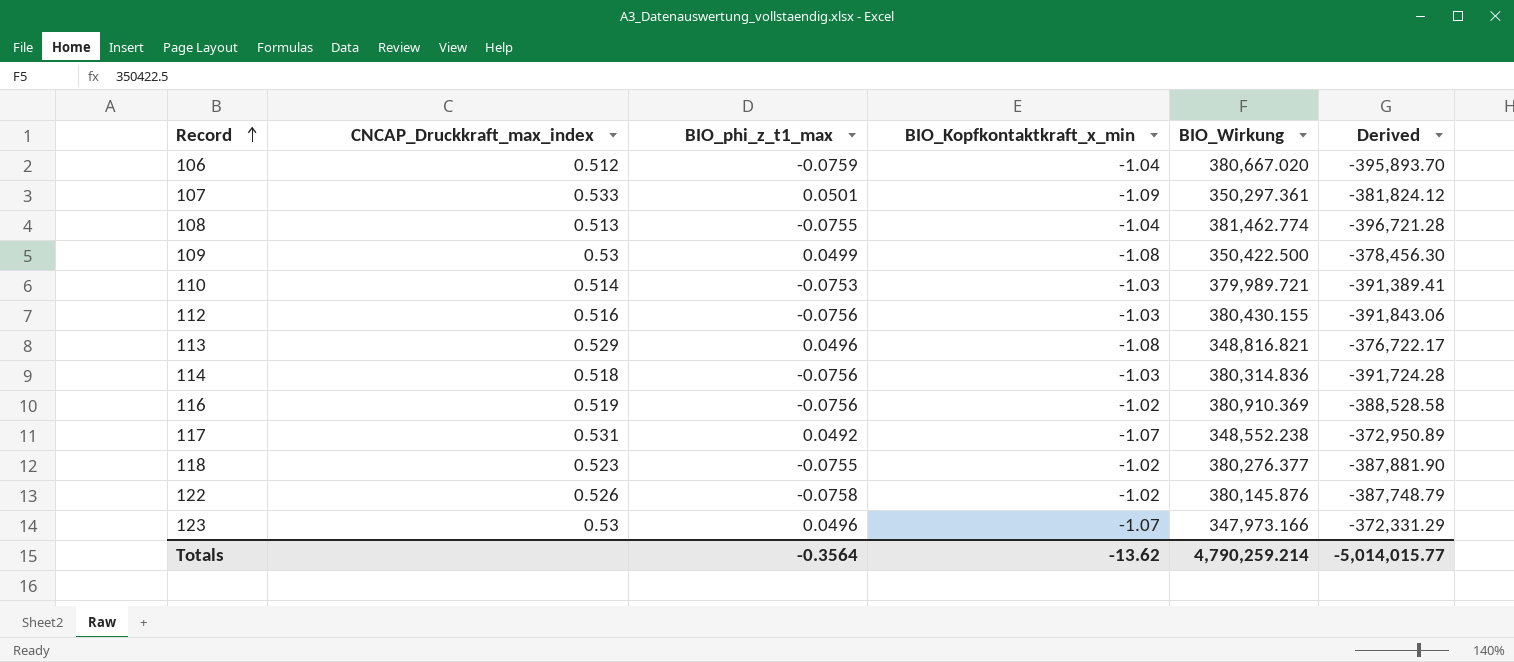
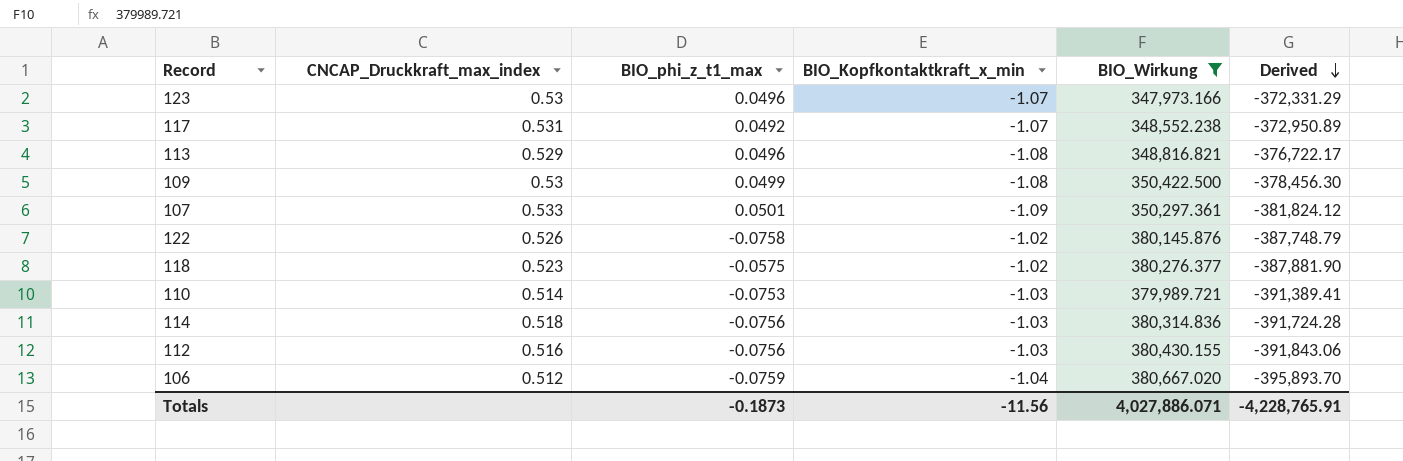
filter: none -> BIO_Wirkung <= 380,667.020
row order: Record ascending -> Derived descending
118 | BIO_phi_z_t1_max: -0.0755 -> -0.0575
Totals | BIO_phi_z_t1_max: -0.3564 -> -0.1873
Totals | BIO_Kopfkontaktkraft_x_min: -13.62 -> -11.56
Totals | BIO_Wirkung: 4,790,259.214 -> 4,027,886.071
Totals | Derived: -5,014,015.77 -> -4,228,765.91

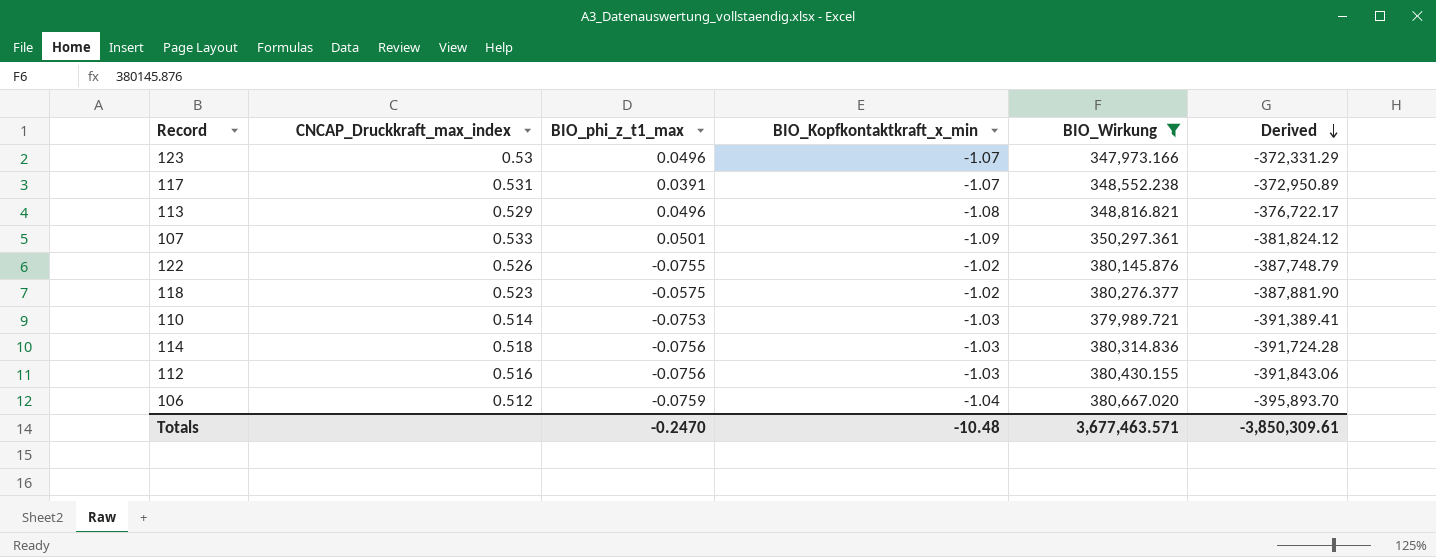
row 109: 0.53 | 0.0499 | -1.08 | 350,422.500 | -378,456.30 -> none
117 | BIO_phi_z_t1_max: 0.0492 -> 0.0391
122 | BIO_phi_z_t1_max: -0.0758 -> -0.0755
Totals | BIO_phi_z_t1_max: -0.1873 -> -0.2470
Totals | BIO_Kopfkontaktkraft_x_min: -11.56 -> -10.48
Totals | BIO_Wirkung: 4,027,886.071 -> 3,677,463.571
Totals | Derived: -4,228,765.91 -> -3,850,309.61

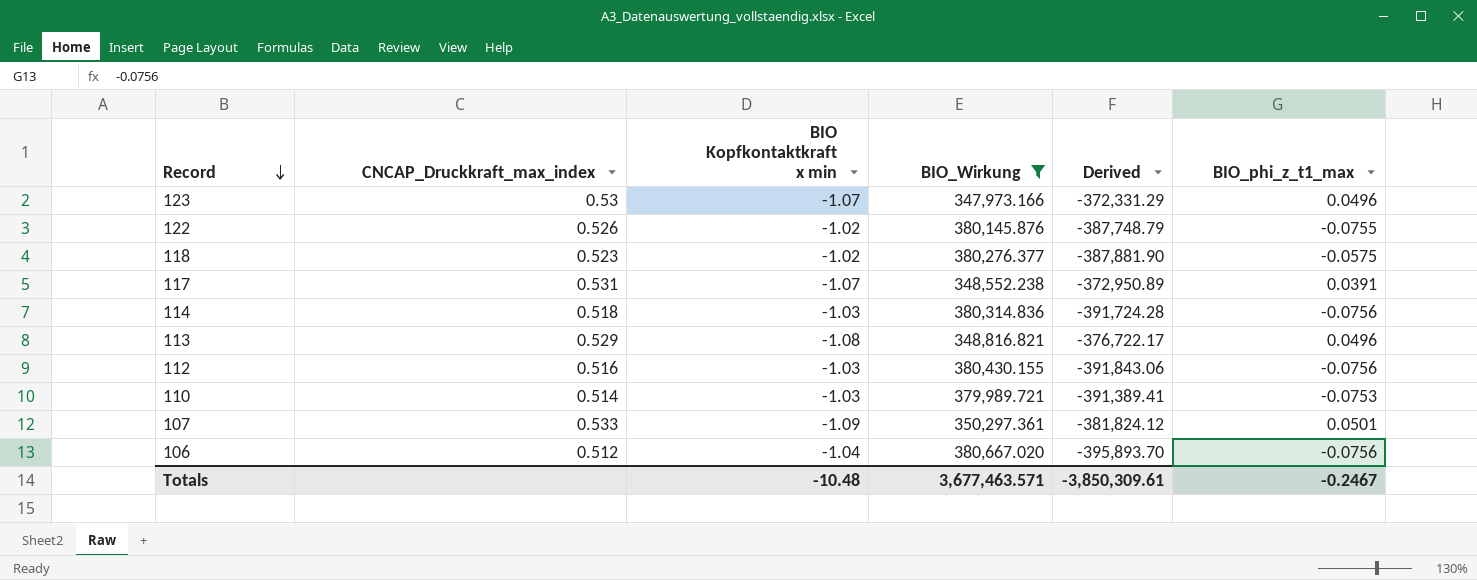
row order: Derived descending -> Record descending
column name: BIO_Kopfkontaktkraft_x_min -> BIO Kopfkontaktkraft x min
column BIO_phi_z_t1_max | position: 3 -> 6
106 | BIO_phi_z_t1_max: -0.0759 -> -0.0756
Totals | BIO_phi_z_t1_max: -0.2470 -> -0.2467

